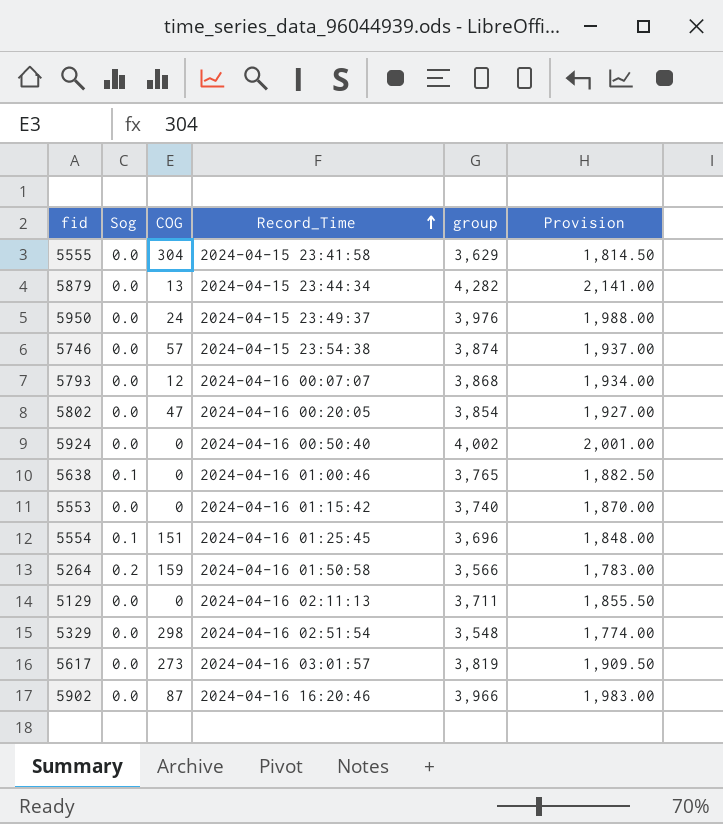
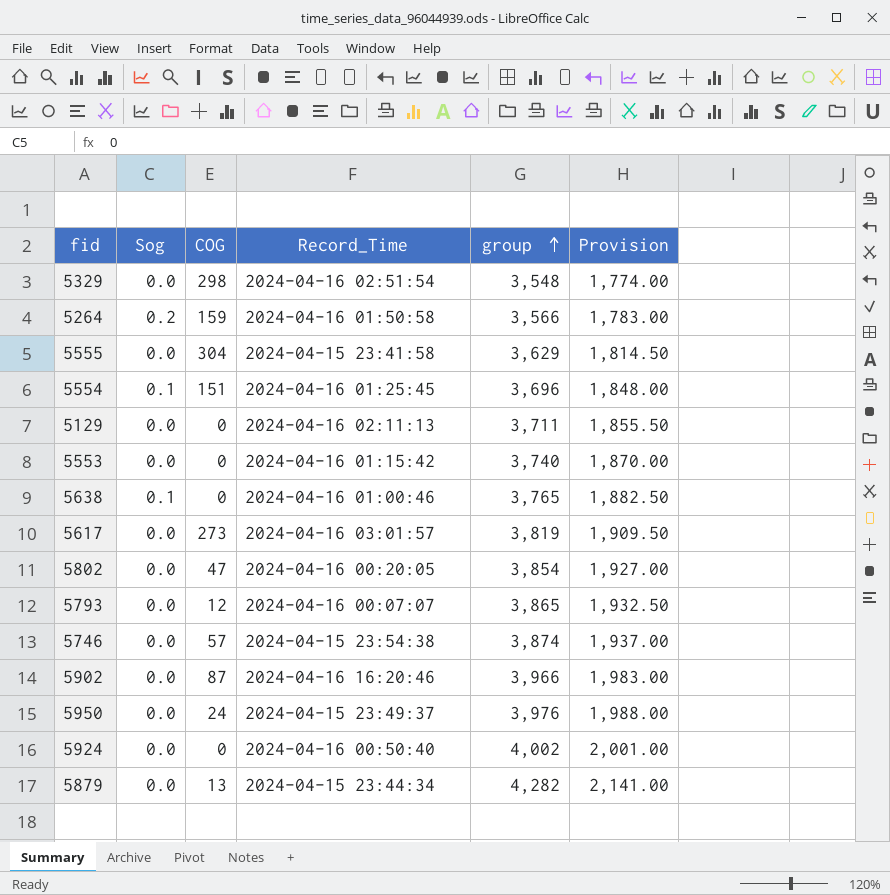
row order: Record_Time ascending -> group ascending
5793 | group: 3,868 -> 3,865
5793 | Provision: 1,934.00 -> 1,932.50

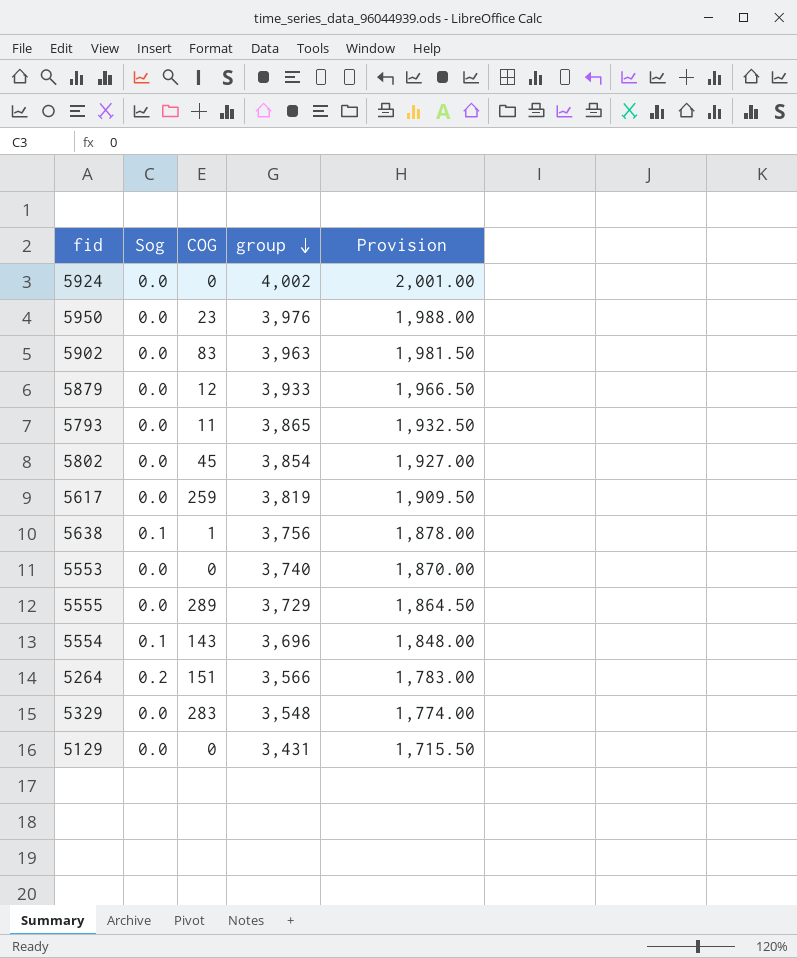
row order: group ascending -> group descending
column Record_Time | position: 4 -> none
row 5746: 0.0 | 57 | 2024-04-15 23:54:38 | 3,874 | 1,937.00 -> none
5950 | COG: 24 -> 23
5902 | COG: 87 -> 83
5902 | group: 3,966 -> 3,963
5902 | Provision: 1,983.00 -> 1,981.50
5879 | COG: 13 -> 12
5879 | group: 4,282 -> 3,933
5879 | Provision: 2,141.00 -> 1,966.50
5793 | COG: 12 -> 11
5802 | COG: 47 -> 45
5617 | COG: 273 -> 259
5638 | COG: 0 -> 1
5638 | group: 3,765 -> 3,756
5638 | Provision: 1,882.50 -> 1,878.00
5555 | COG: 304 -> 289
5555 | group: 3,629 -> 3,729
5555 | Provision: 1,814.50 -> 1,864.50
5554 | COG: 151 -> 143
5264 | COG: 159 -> 151
5329 | COG: 298 -> 283
5129 | group: 3,711 -> 3,431
5129 | Provision: 1,855.50 -> 1,715.50

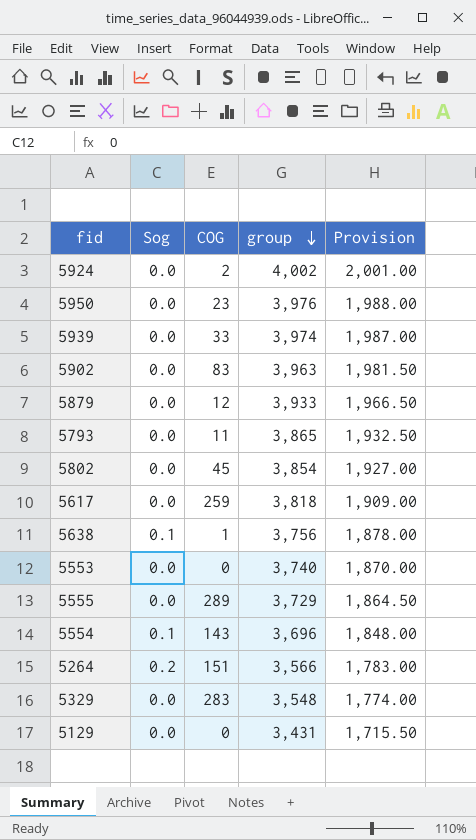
5924 | COG: 0 -> 2
row 5939: none -> 0.0 | 33 | 3,974 | 1,987.00
5617 | group: 3,819 -> 3,818
5617 | Provision: 1,909.50 -> 1,909.00

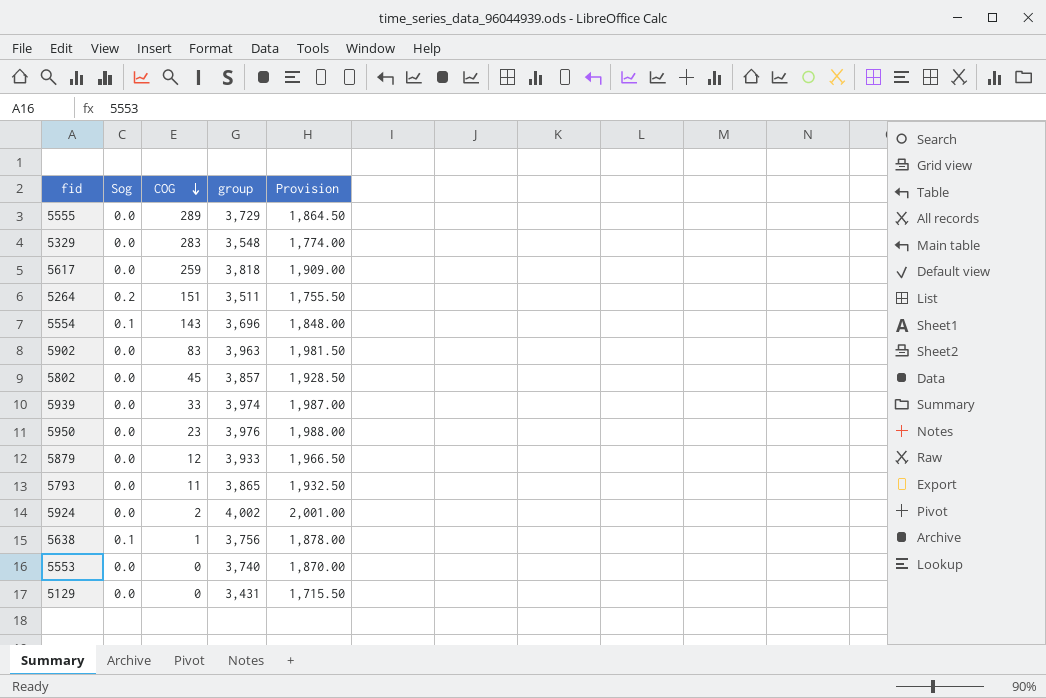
row order: group descending -> COG descending
5264 | group: 3,566 -> 3,511
5264 | Provision: 1,783.00 -> 1,755.50
5802 | group: 3,854 -> 3,857
5802 | Provision: 1,927.00 -> 1,928.50

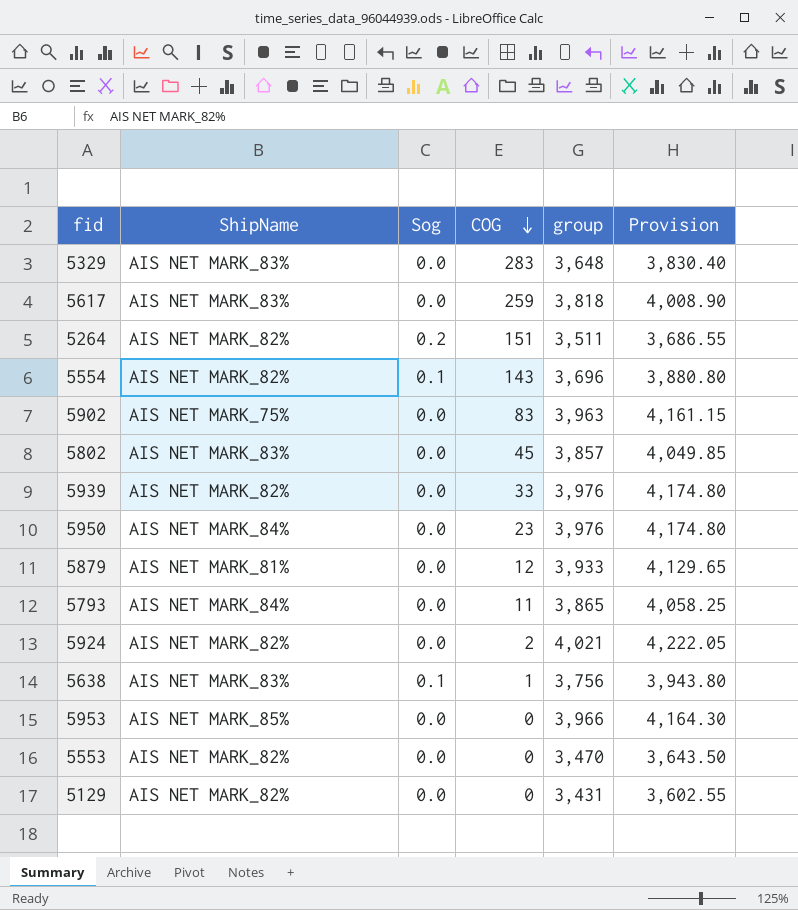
column ShipName | position: none -> 2
column Provision | formula: [group] * 0.5 -> [group] * 1.05
row 5555: 0.0 | 289 | 3,729 | 1,864.50 -> none
5329 | group: 3,548 -> 3,648
5939 | group: 3,974 -> 3,976
5924 | group: 4,002 -> 4,021
row 5953: none -> AIS NET MARK_85% | 0.0 | 0 | 3,966 | 4,164.30
5553 | group: 3,740 -> 3,470

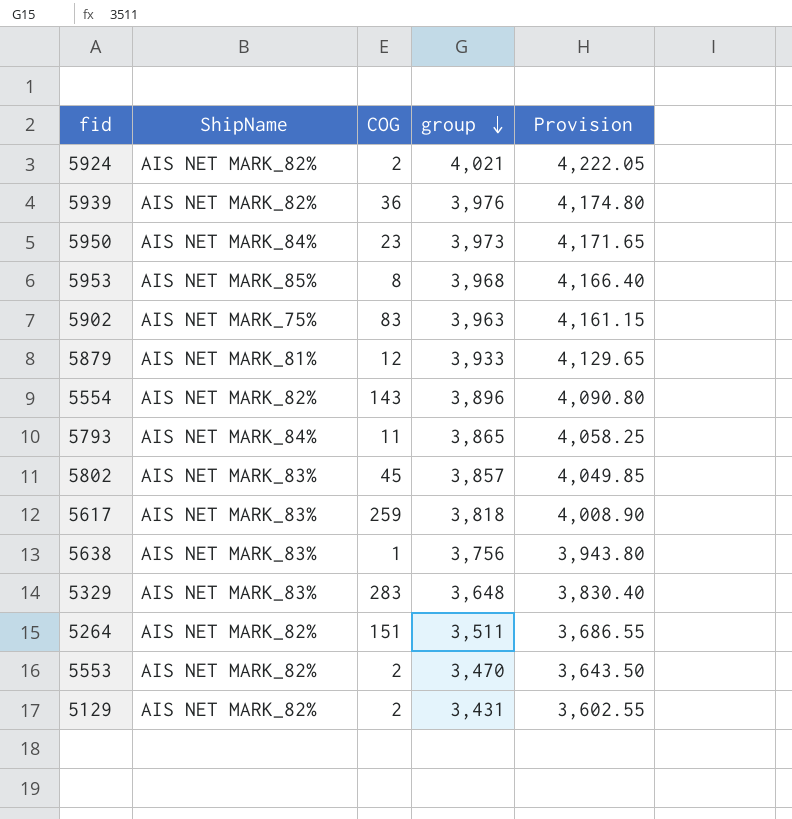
row order: COG descending -> group descending
column Sog | position: 3 -> none
5939 | COG: 33 -> 36
5950 | group: 3,976 -> 3,973
5950 | Provision: 4,174.80 -> 4,171.65
5953 | COG: 0 -> 8
5953 | group: 3,966 -> 3,968
5953 | Provision: 4,164.30 -> 4,166.40
5554 | group: 3,696 -> 3,896
5554 | Provision: 3,880.80 -> 4,090.80
5553 | COG: 0 -> 2
5129 | COG: 0 -> 2

